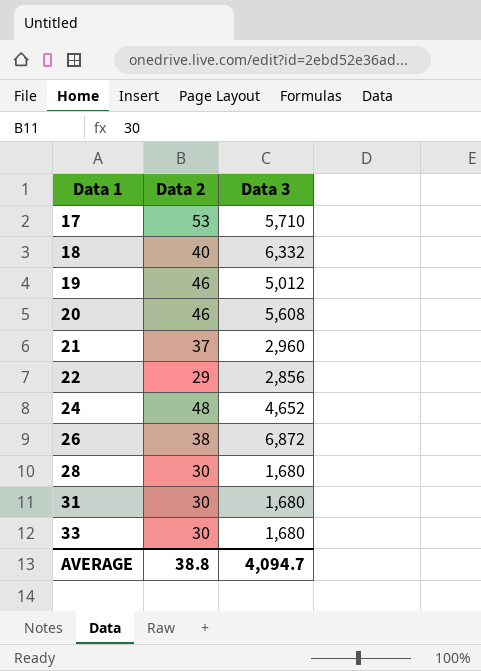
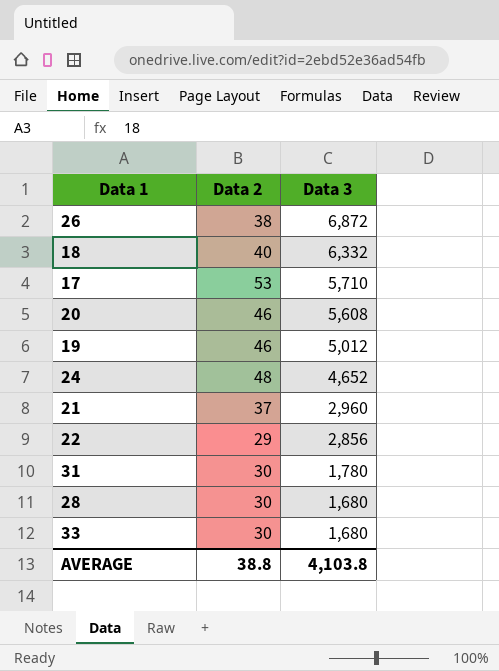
row order: Data 1 ascending -> Data 3 descending
31 | Data 3: 1,680 -> 1,780
AVERAGE | Data 3: 4,094.7 -> 4,103.8

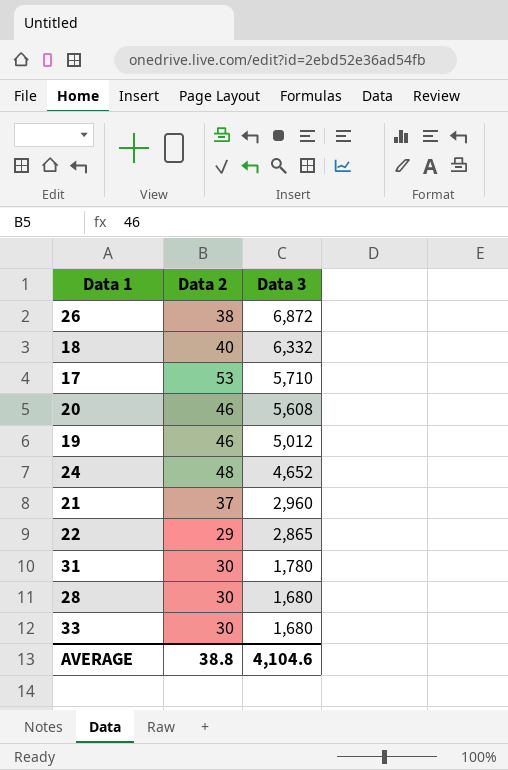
22 | Data 3: 2,856 -> 2,865
AVERAGE | Data 3: 4,103.8 -> 4,104.6

